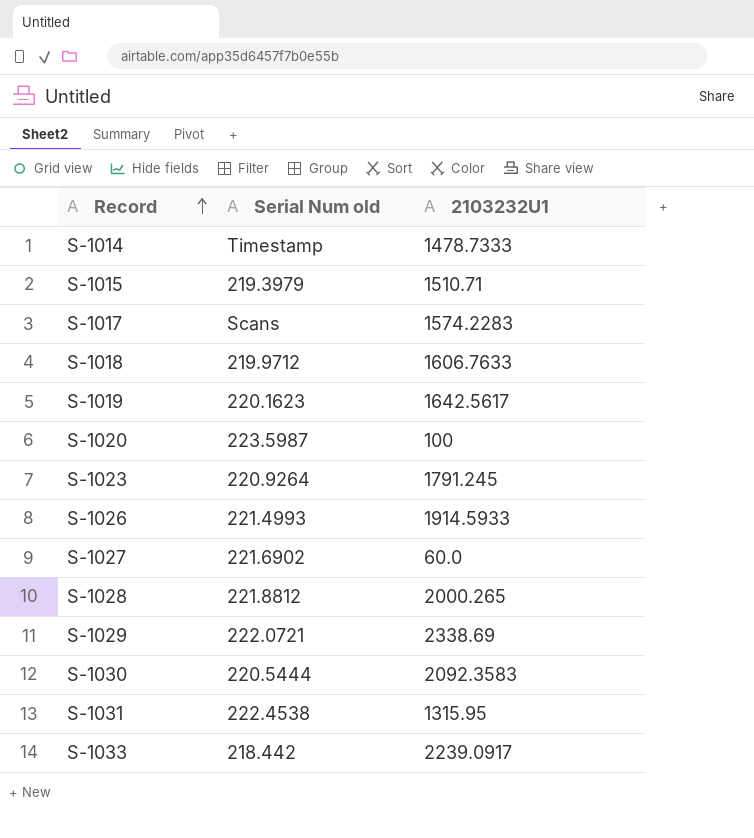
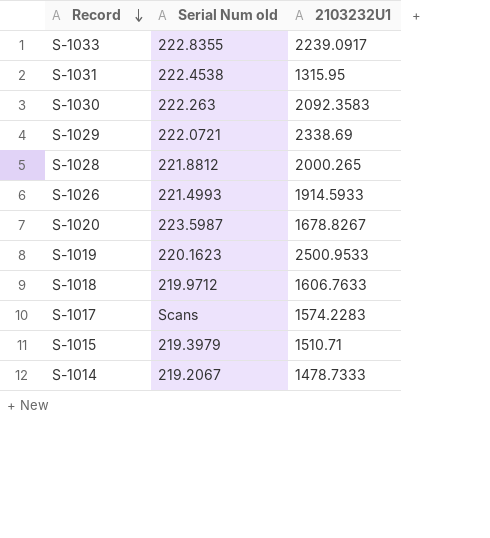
row order: Record ascending -> Record descending
row S-1023: 220.9264 | 1791.245 -> none
row S-1027: 221.6902 | 60.0 -> none
S-1033 | Serial Num old: 218.442 -> 222.8355
S-1030 | Serial Num old: 220.5444 -> 222.263
S-1020 | 2103232U1: 100 -> 1678.8267
S-1019 | 2103232U1: 1642.5617 -> 2500.9533
S-1014 | Serial Num old: Timestamp -> 219.2067

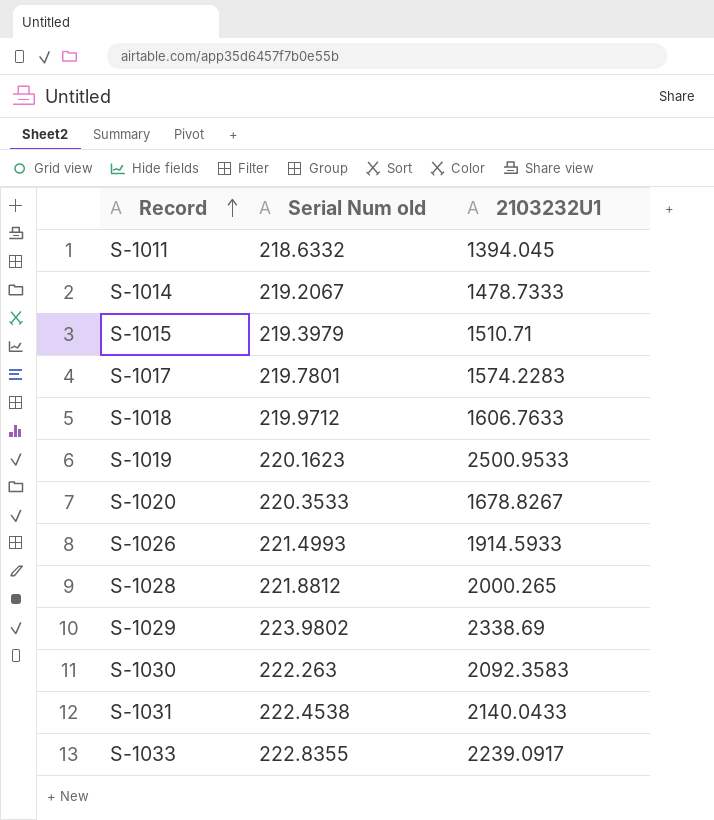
row order: Record descending -> Record ascending
row S-1011: none -> 218.6332 | 1394.045
S-1017 | Serial Num old: Scans -> 219.7801
S-1020 | Serial Num old: 223.5987 -> 220.3533
S-1029 | Serial Num old: 222.0721 -> 223.9802
S-1031 | 2103232U1: 1315.95 -> 2140.0433

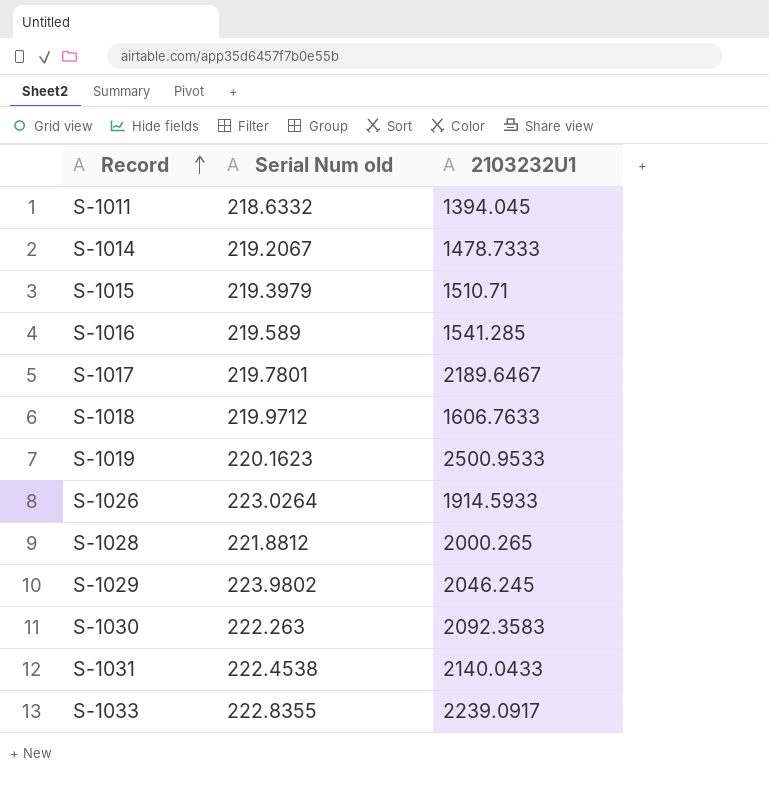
row S-1020: 220.3533 | 1678.8267 -> none
row S-1016: none -> 219.589 | 1541.285
S-1017 | 2103232U1: 1574.2283 -> 2189.6467
S-1026 | Serial Num old: 221.4993 -> 223.0264
S-1029 | 2103232U1: 2338.69 -> 2046.245

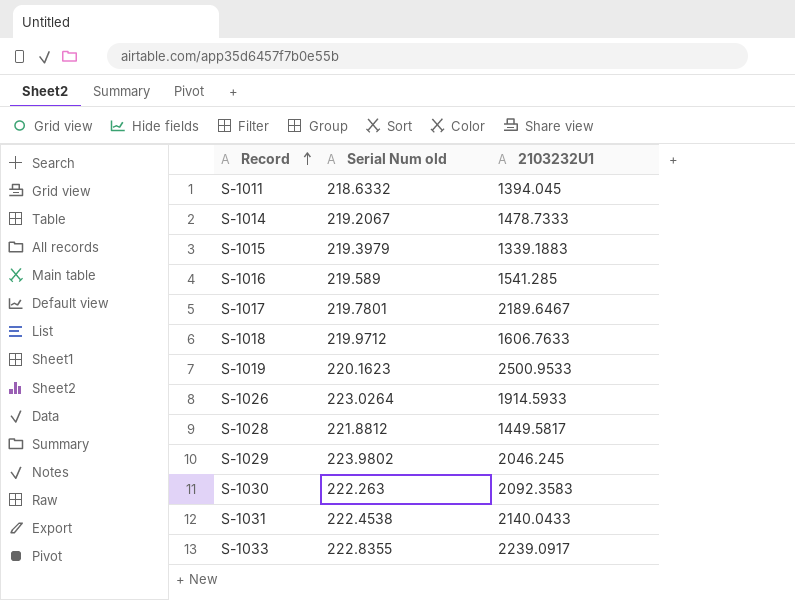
S-1015 | 2103232U1: 1510.71 -> 1339.1883
S-1028 | 2103232U1: 2000.265 -> 1449.5817

